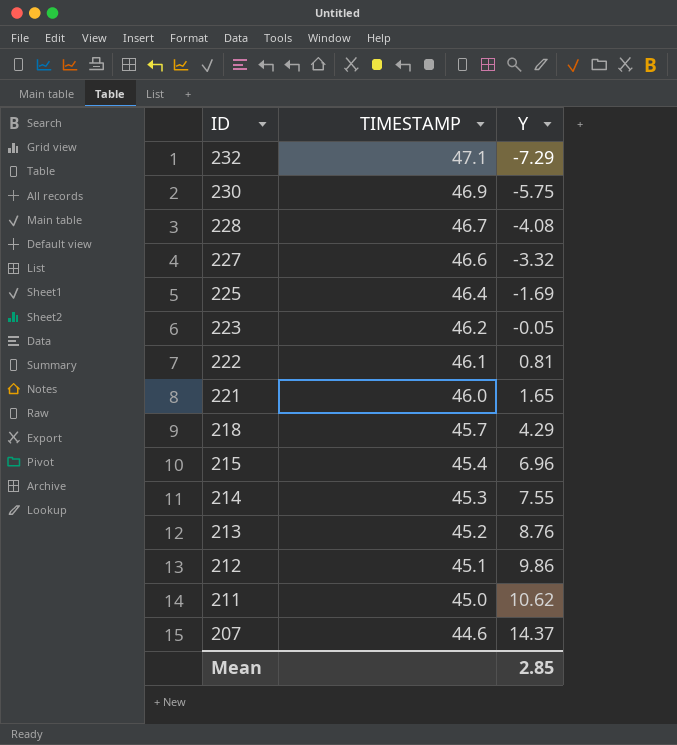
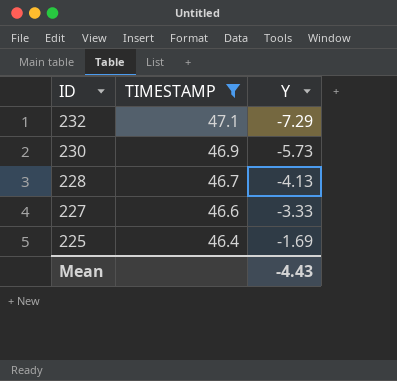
filter: none -> TIMESTAMP >= 46.4
230 | Y: -5.75 -> -5.73
228 | Y: -4.08 -> -4.13
227 | Y: -3.32 -> -3.33
Mean | Y: 2.85 -> -4.43

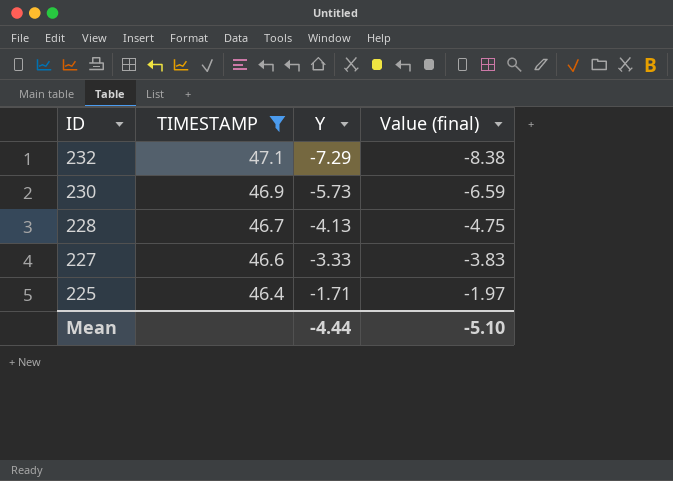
column Value (final) | formula: none -> [Y] * 1.15
225 | Y: -1.69 -> -1.71
Mean | Y: -4.43 -> -4.44

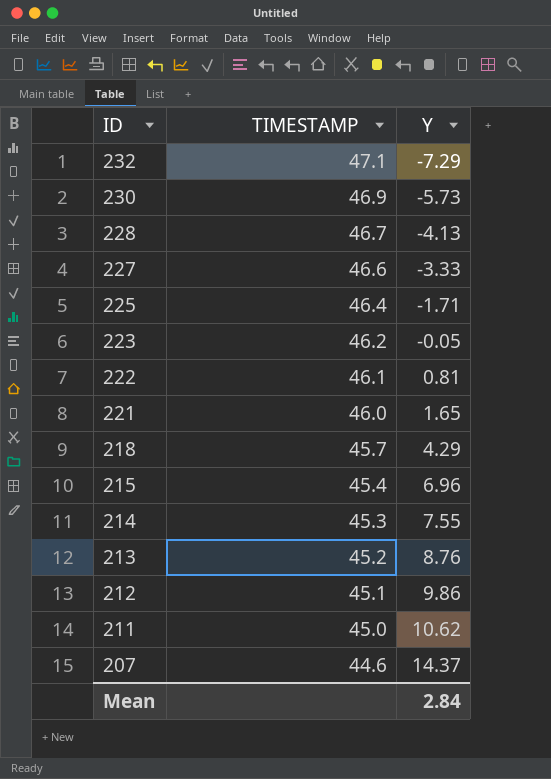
filter: TIMESTAMP >= 46.4 -> none
column Value (final) | formula: [Y] * 1.15 -> none
Mean | Y: -4.44 -> 2.84

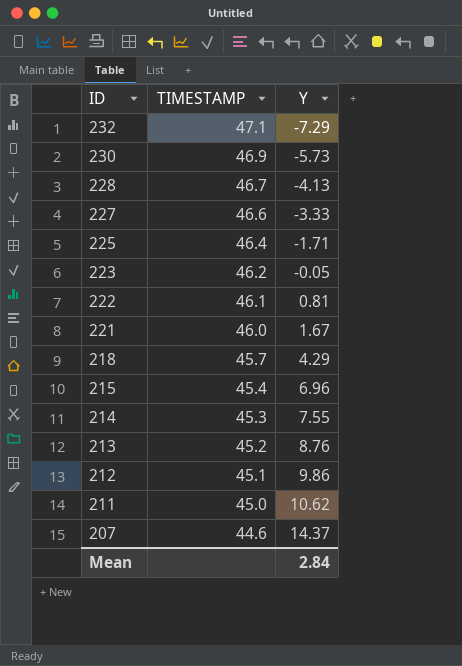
221 | Y: 1.65 -> 1.67

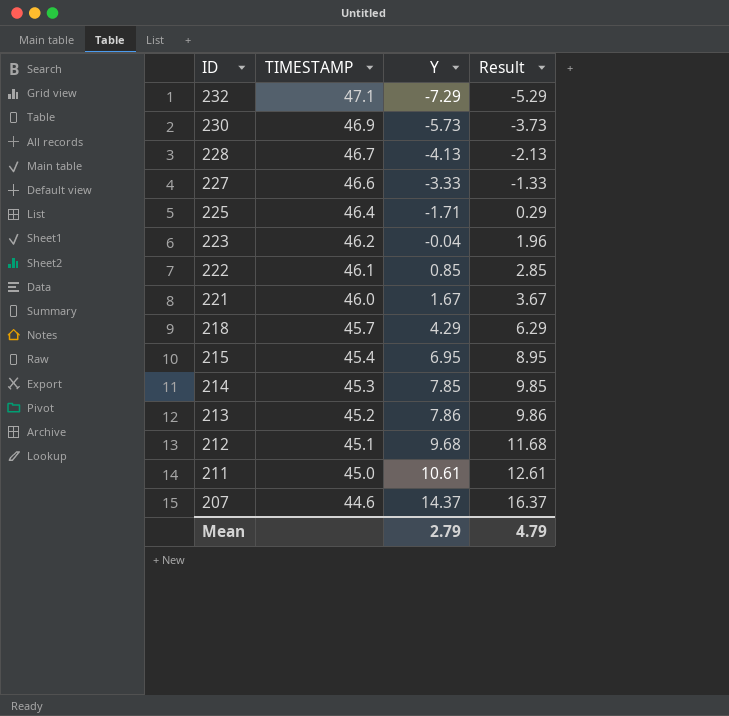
column Result | formula: none -> [Y] + 2
223 | Y: -0.05 -> -0.04
222 | Y: 0.81 -> 0.85
215 | Y: 6.96 -> 6.95
214 | Y: 7.55 -> 7.85
213 | Y: 8.76 -> 7.86
212 | Y: 9.86 -> 9.68
211 | Y: 10.62 -> 10.61
Mean | Y: 2.84 -> 2.79

